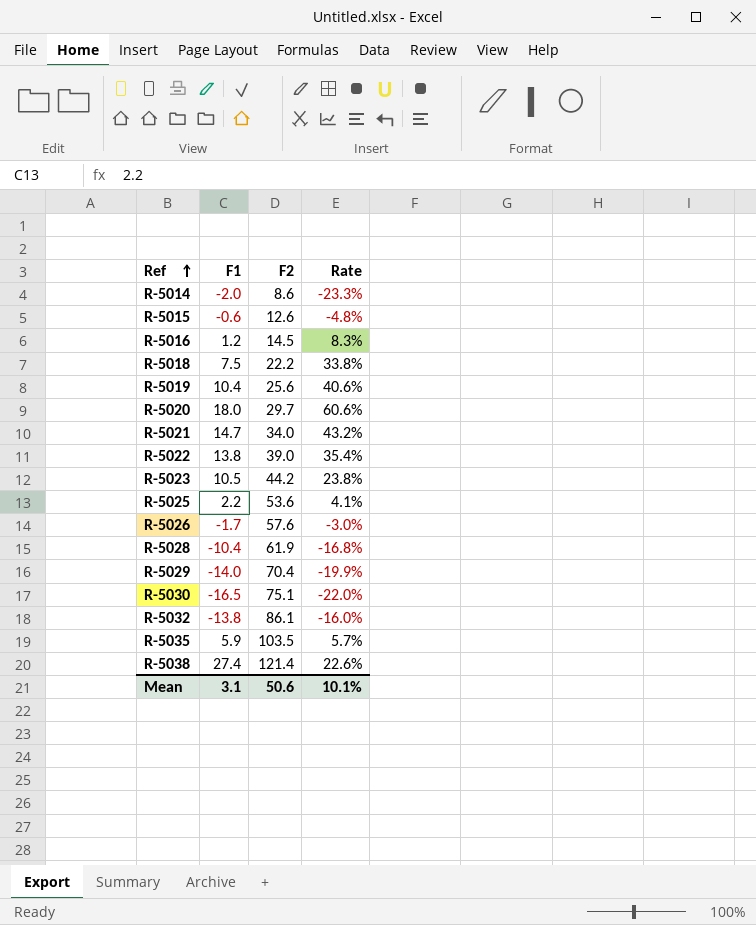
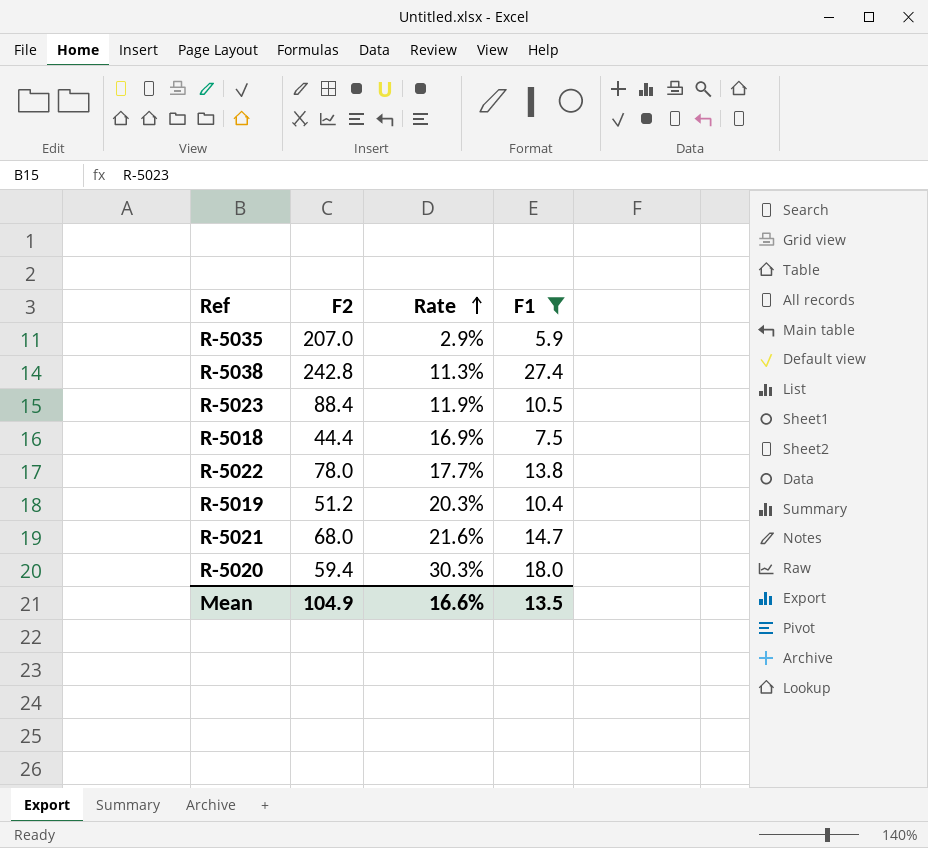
filter: none -> F1 >= 5.9
row order: Ref ascending -> Rate ascending
column F1 | position: 2 -> 4
R-5035 | F2: 103.5 -> 207.0
R-5035 | Rate: 5.7% -> 2.9%
R-5038 | F2: 121.4 -> 242.8
R-5038 | Rate: 22.6% -> 11.3%
R-5023 | F2: 44.2 -> 88.4
R-5023 | Rate: 23.8% -> 11.9%
R-5018 | F2: 22.2 -> 44.4
R-5018 | Rate: 33.8% -> 16.9%
R-5022 | F2: 39.0 -> 78.0
R-5022 | Rate: 35.4% -> 17.7%
R-5019 | F2: 25.6 -> 51.2
R-5019 | Rate: 40.6% -> 20.3%
R-5021 | F2: 34.0 -> 68.0
R-5021 | Rate: 43.2% -> 21.6%
R-5020 | F2: 29.7 -> 59.4
R-5020 | Rate: 60.6% -> 30.3%
Mean | F2: 50.6 -> 104.9
Mean | Rate: 10.1% -> 16.6%
Mean | F1: 3.1 -> 13.5

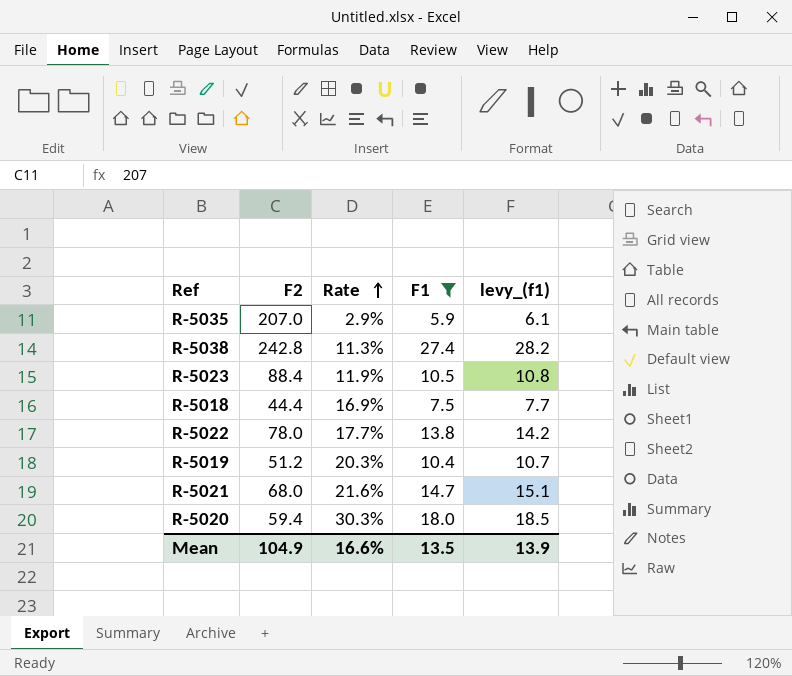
column levy_(f1) | formula: none -> [F1] * 1.03

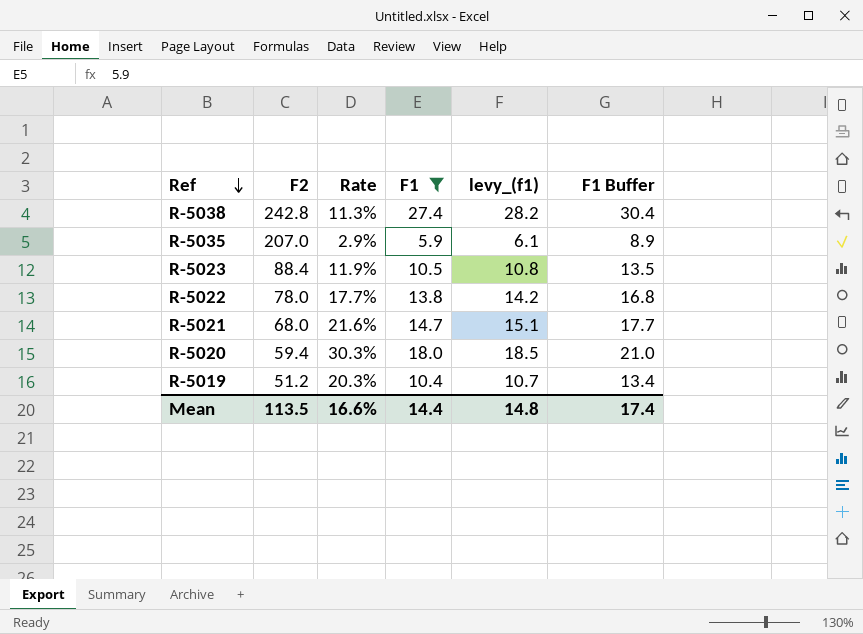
row order: Rate ascending -> Ref descending
column F1 Buffer | formula: none -> [F1] + 3
row R-5018: 44.4 | 16.9% | 7.5 | 7.7 -> none
Mean | F2: 104.9 -> 113.5
Mean | F1: 13.5 -> 14.4
Mean | levy_(f1): 13.9 -> 14.8

